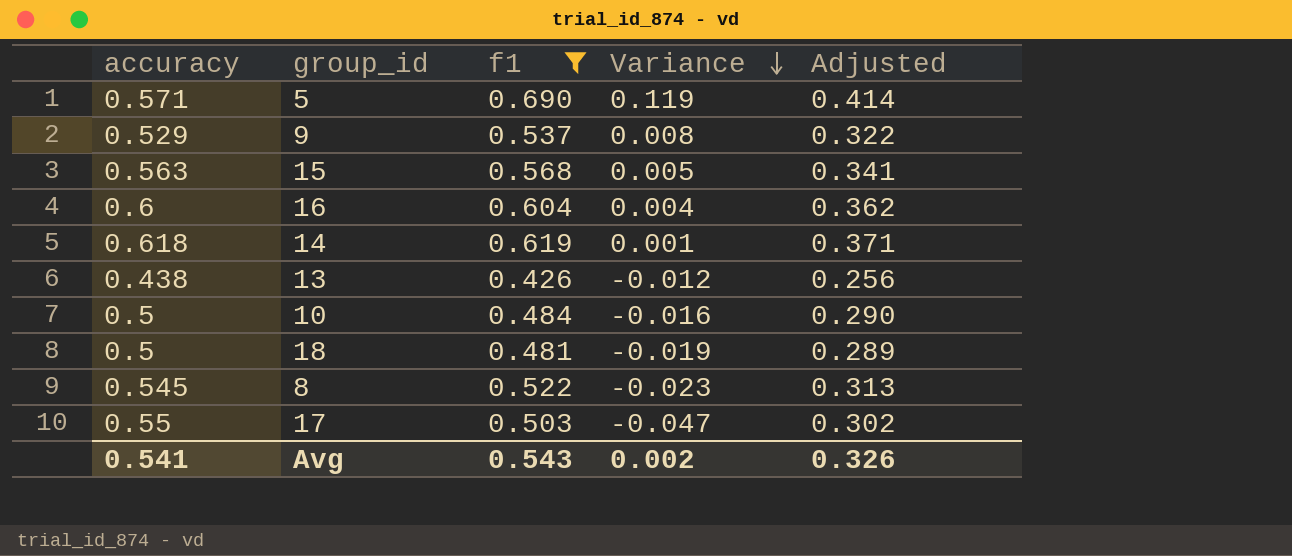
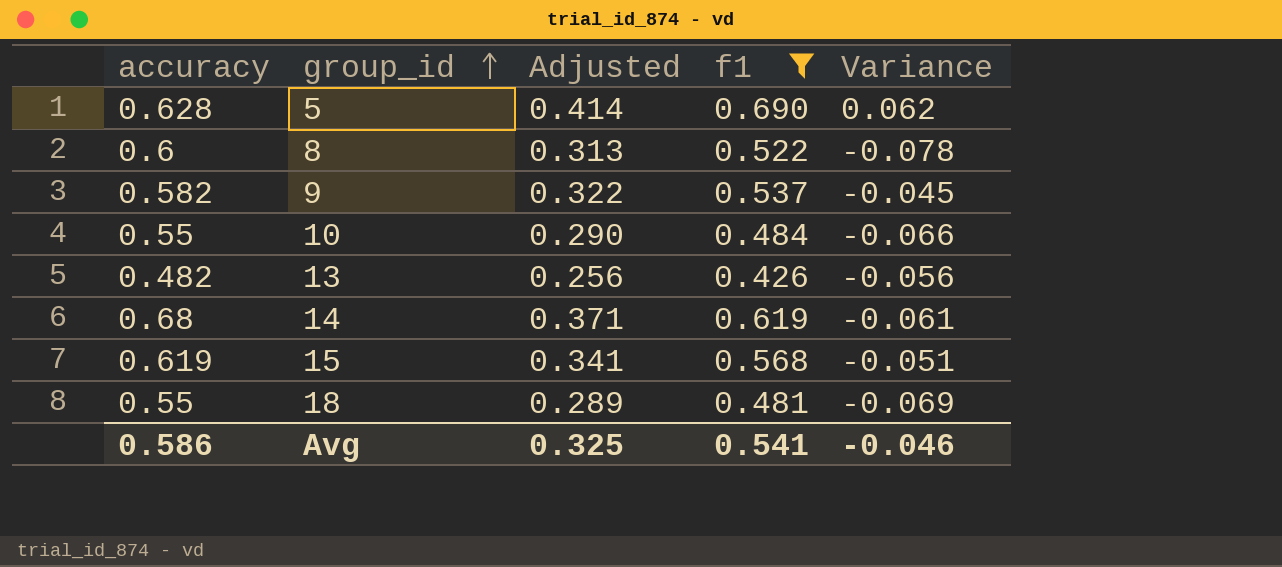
row order: Variance descending -> group_id ascending
column Adjusted | position: 5 -> 3
row 16: 0.6 | 0.604 | 0.004 | 0.362 -> none
row 17: 0.55 | 0.503 | -0.047 | 0.302 -> none
5 | accuracy: 0.571 -> 0.628
5 | Variance: 0.119 -> 0.062
8 | accuracy: 0.545 -> 0.6
8 | Variance: -0.023 -> -0.078
9 | accuracy: 0.529 -> 0.582
9 | Variance: 0.008 -> -0.045
10 | accuracy: 0.5 -> 0.55
10 | Variance: -0.016 -> -0.066
13 | accuracy: 0.438 -> 0.482
13 | Variance: -0.012 -> -0.056
14 | accuracy: 0.618 -> 0.68
14 | Variance: 0.001 -> -0.061
15 | accuracy: 0.563 -> 0.619
15 | Variance: 0.005 -> -0.051
18 | accuracy: 0.5 -> 0.55
18 | Variance: -0.019 -> -0.069
Avg | accuracy: 0.541 -> 0.586
Avg | Adjusted: 0.326 -> 0.325
Avg | f1: 0.543 -> 0.541
Avg | Variance: 0.002 -> -0.046

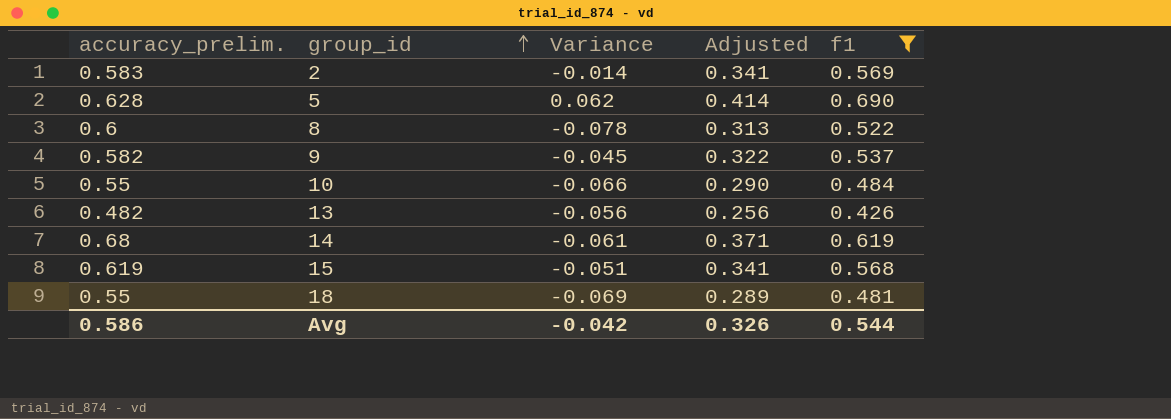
column name: accuracy -> accuracy_prelim.
column Variance | position: 5 -> 3
row 2: none -> 0.583 | -0.014 | 0.341 | 0.569
Avg | Variance: -0.046 -> -0.042
Avg | Adjusted: 0.325 -> 0.326
Avg | f1: 0.541 -> 0.544

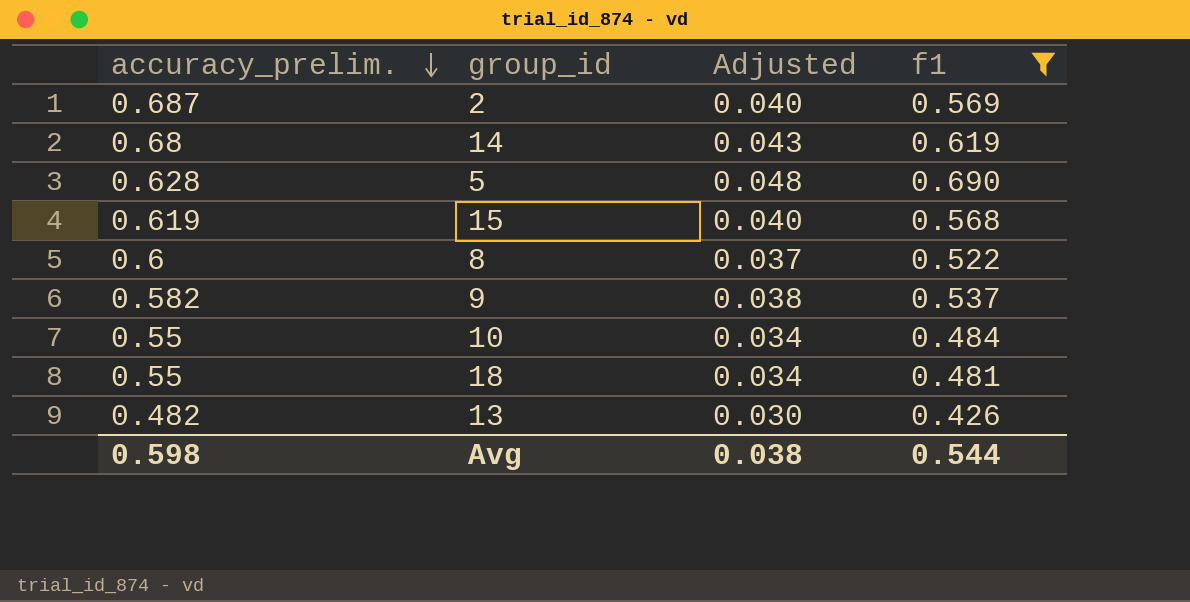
row order: group_id ascending -> accuracy_prelim. descending
column Variance | formula: [f1] - [accuracy_prelim.] -> none
column Adjusted | formula: [f1] * 0.6 -> [f1] * 0.07
2 | accuracy_prelim.: 0.583 -> 0.687
Avg | accuracy_prelim.: 0.586 -> 0.598
Avg | Adjusted: 0.326 -> 0.038

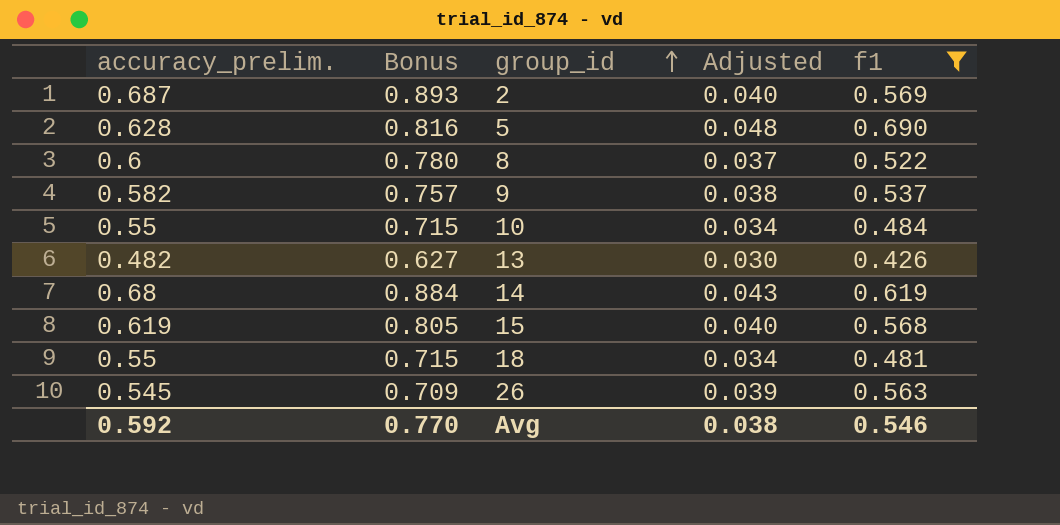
row order: accuracy_prelim. descending -> group_id ascending
column Bonus | formula: none -> [accuracy_prelim.] * 1.3
row 26: none -> 0.545 | 0.709 | 0.039 | 0.563
Avg | accuracy_prelim.: 0.598 -> 0.592
Avg | f1: 0.544 -> 0.546

